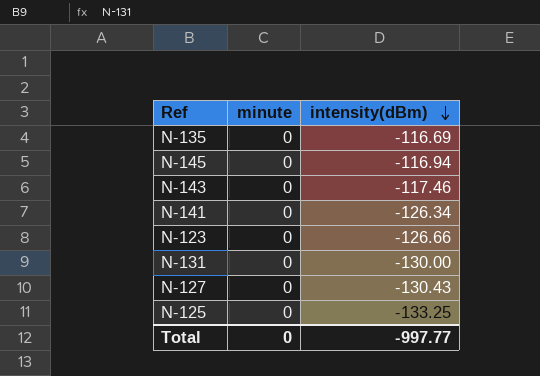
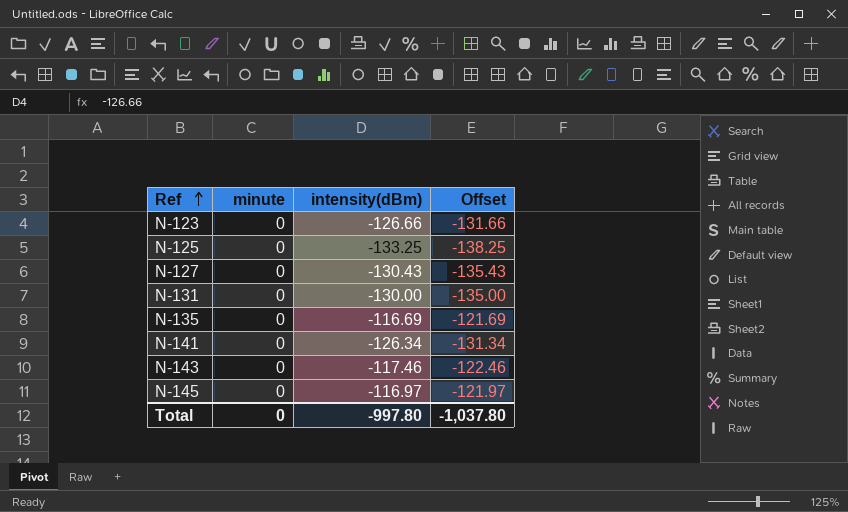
row order: intensity(dBm) descending -> Ref ascending
column Offset | formula: none -> [intensity(dBm)] - 5
N-145 | intensity(dBm): -116.94 -> -116.97
Total | intensity(dBm): -997.77 -> -997.80

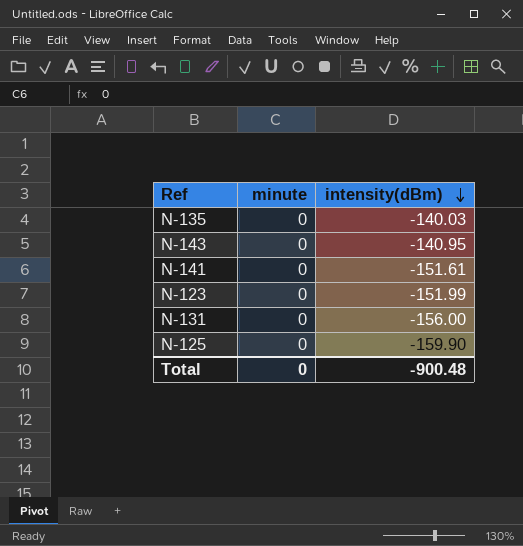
row order: Ref ascending -> intensity(dBm) descending
column Offset | formula: [intensity(dBm)] - 5 -> none
row N-127: 0 | -130.43 | -135.43 -> none
row N-145: 0 | -116.97 | -121.97 -> none
N-135 | intensity(dBm): -116.69 -> -140.03
N-143 | intensity(dBm): -117.46 -> -140.95
N-141 | intensity(dBm): -126.34 -> -151.61
N-123 | intensity(dBm): -126.66 -> -151.99
N-131 | intensity(dBm): -130.00 -> -156.00
N-125 | intensity(dBm): -133.25 -> -159.90
Total | intensity(dBm): -997.80 -> -900.48

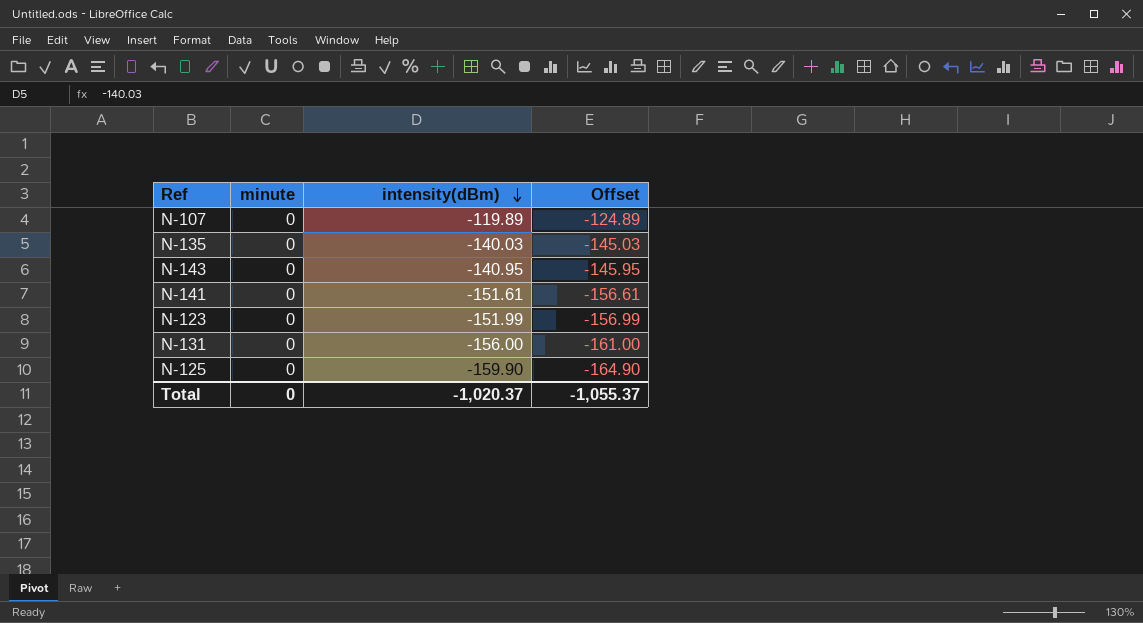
column Offset | formula: none -> [intensity(dBm)] - 5
row N-107: none -> 0 | -119.89 | -124.89
Total | intensity(dBm): -900.48 -> -1,020.37

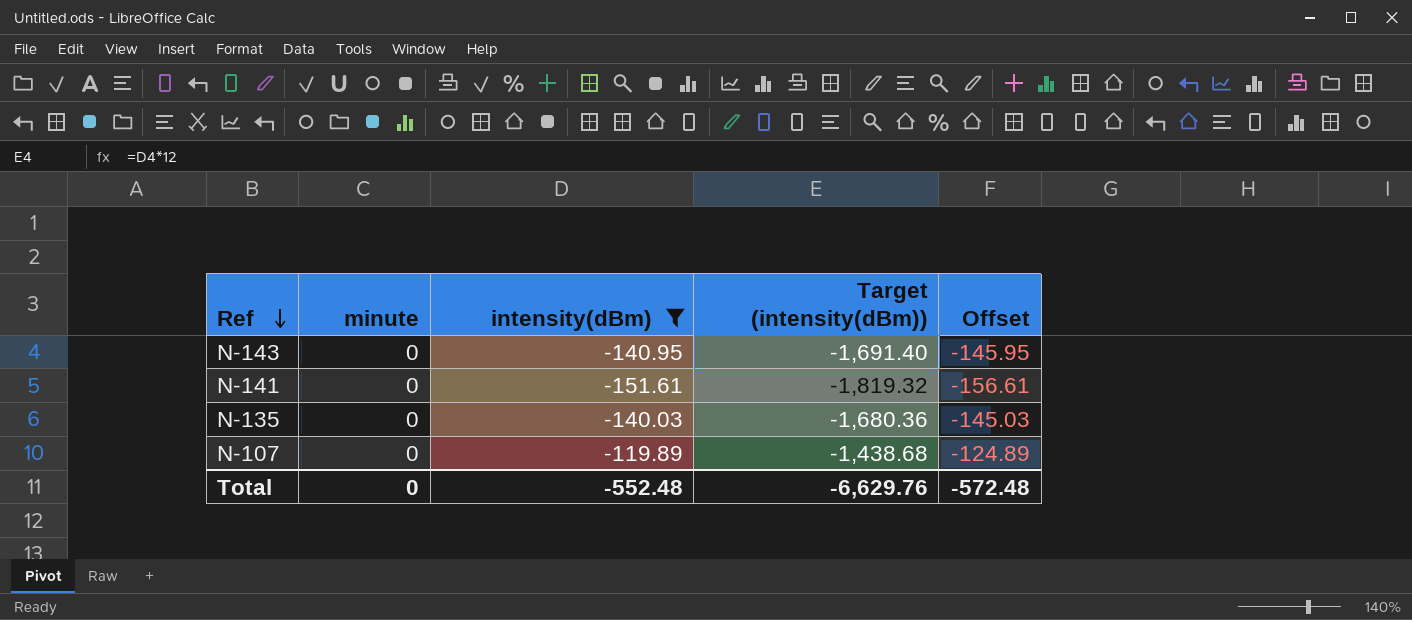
filter: none -> intensity(dBm) >= -151.61
row order: intensity(dBm) descending -> Ref descending
column Target (intensity(dBm)) | formula: none -> [intensity(dBm)] * 12
Total | intensity(dBm): -1,020.37 -> -552.48
Total | Offset: -1,055.37 -> -572.48

